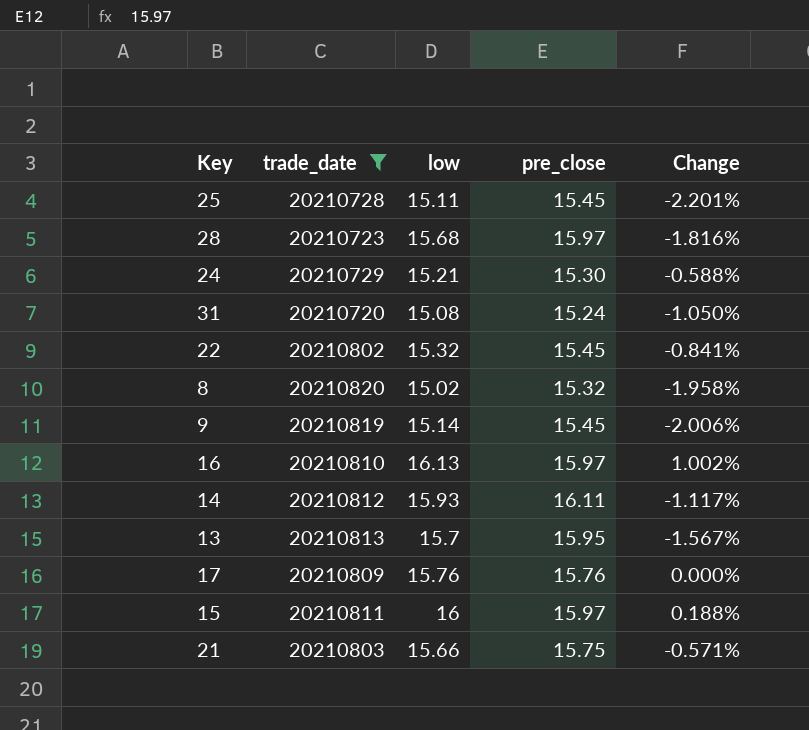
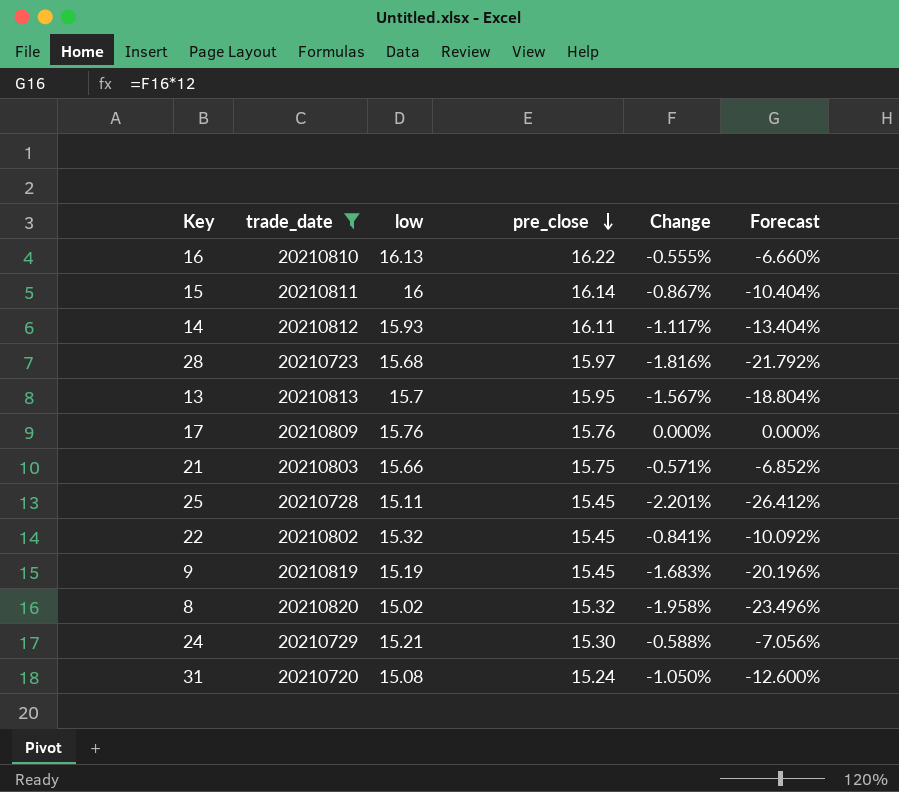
row order: none -> pre_close descending
column Forecast | formula: none -> [Change] * 12
16 | pre_close: 15.97 -> 16.22
16 | Change: 1.002% -> -0.555%
15 | pre_close: 15.97 -> 16.14
15 | Change: 0.188% -> -0.867%
9 | low: 15.14 -> 15.19
9 | Change: -2.006% -> -1.683%

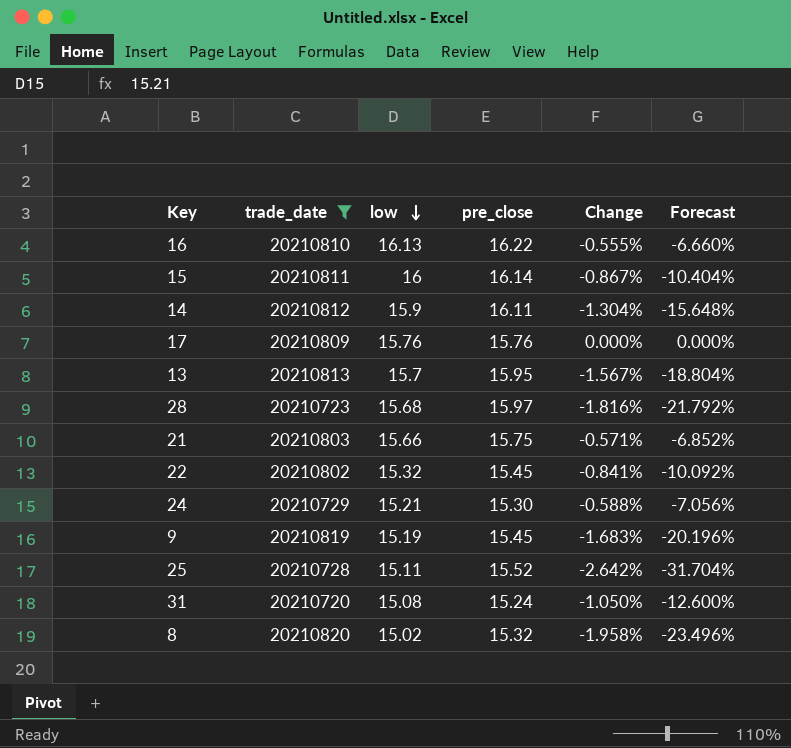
row order: pre_close descending -> low descending
14 | low: 15.93 -> 15.9
14 | Change: -1.117% -> -1.304%
14 | Forecast: -13.404% -> -15.648%
25 | pre_close: 15.45 -> 15.52
25 | Change: -2.201% -> -2.642%
25 | Forecast: -26.412% -> -31.704%

